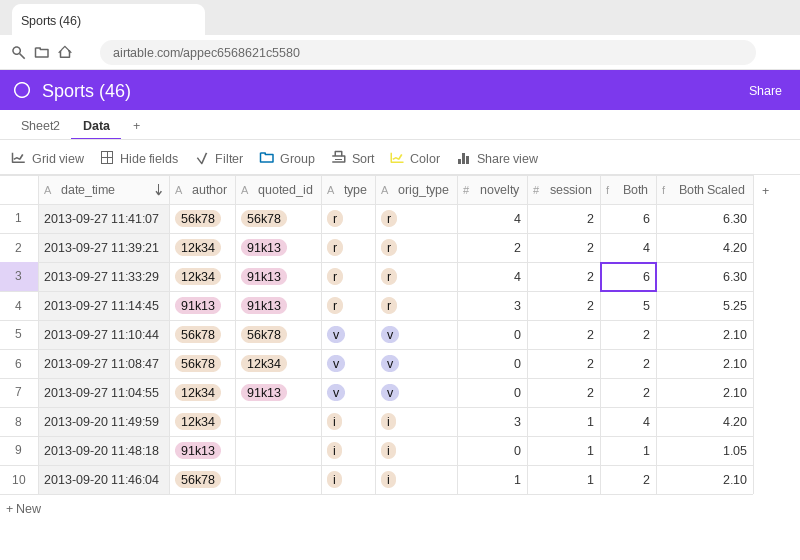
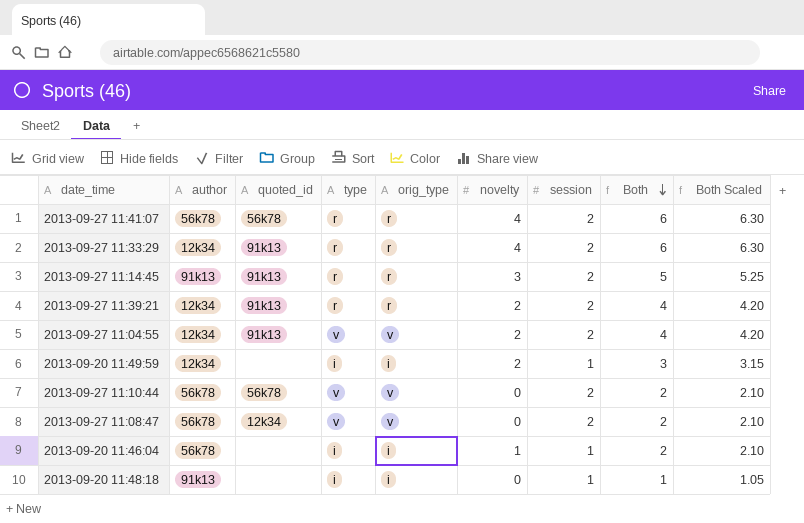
row order: date_time descending -> Both descending
2013-09-27 11:04:55 | novelty: 0 -> 2
2013-09-27 11:04:55 | Both: 2 -> 4
2013-09-27 11:04:55 | Both Scaled: 2.10 -> 4.20
2013-09-20 11:49:59 | novelty: 3 -> 2
2013-09-20 11:49:59 | Both: 4 -> 3
2013-09-20 11:49:59 | Both Scaled: 4.20 -> 3.15

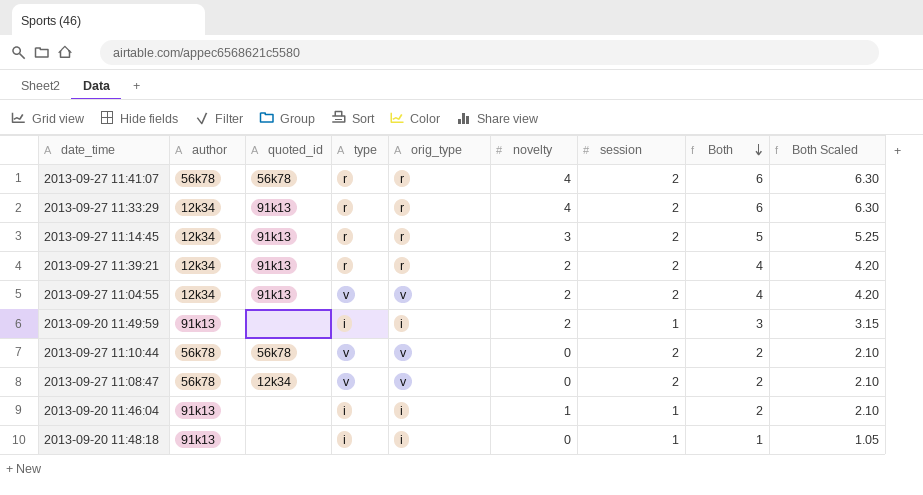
2013-09-27 11:14:45 | author: 91k13 -> 12k34
2013-09-20 11:49:59 | author: 12k34 -> 91k13
2013-09-20 11:46:04 | author: 56k78 -> 91k13

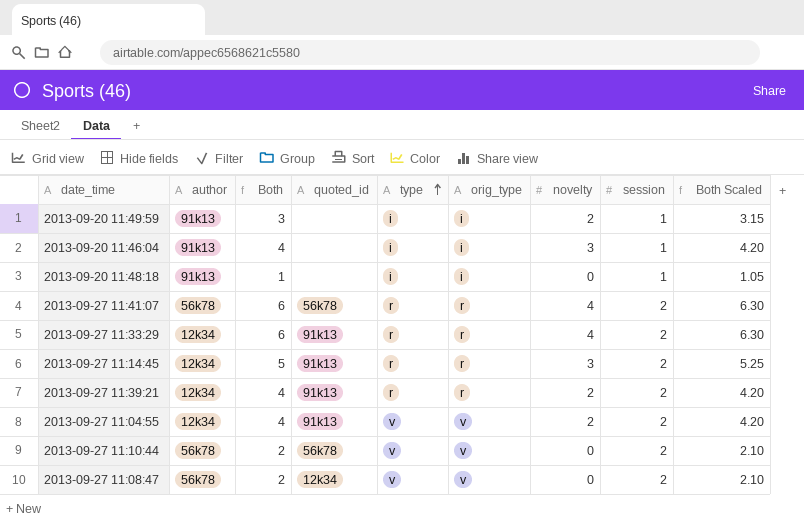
row order: Both descending -> type ascending
column Both | position: 8 -> 3
2013-09-20 11:46:04 | Both: 2 -> 4
2013-09-20 11:46:04 | novelty: 1 -> 3
2013-09-20 11:46:04 | Both Scaled: 2.10 -> 4.20

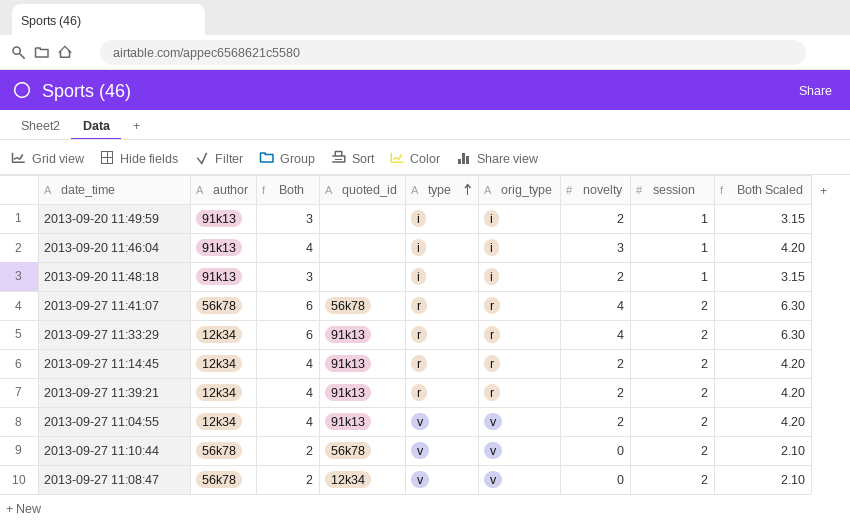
2013-09-20 11:48:18 | Both: 1 -> 3
2013-09-20 11:48:18 | novelty: 0 -> 2
2013-09-20 11:48:18 | Both Scaled: 1.05 -> 3.15
2013-09-27 11:14:45 | Both: 5 -> 4
2013-09-27 11:14:45 | novelty: 3 -> 2
2013-09-27 11:14:45 | Both Scaled: 5.25 -> 4.20

